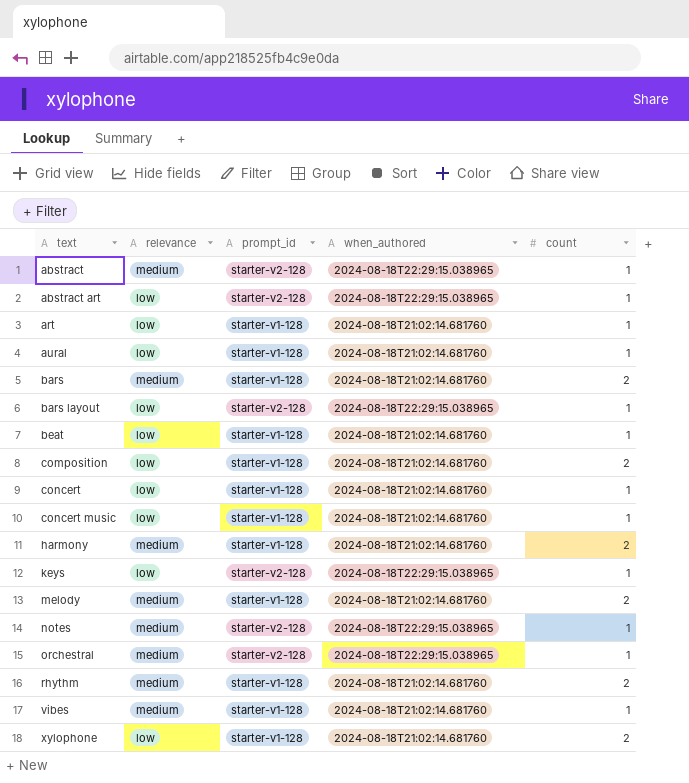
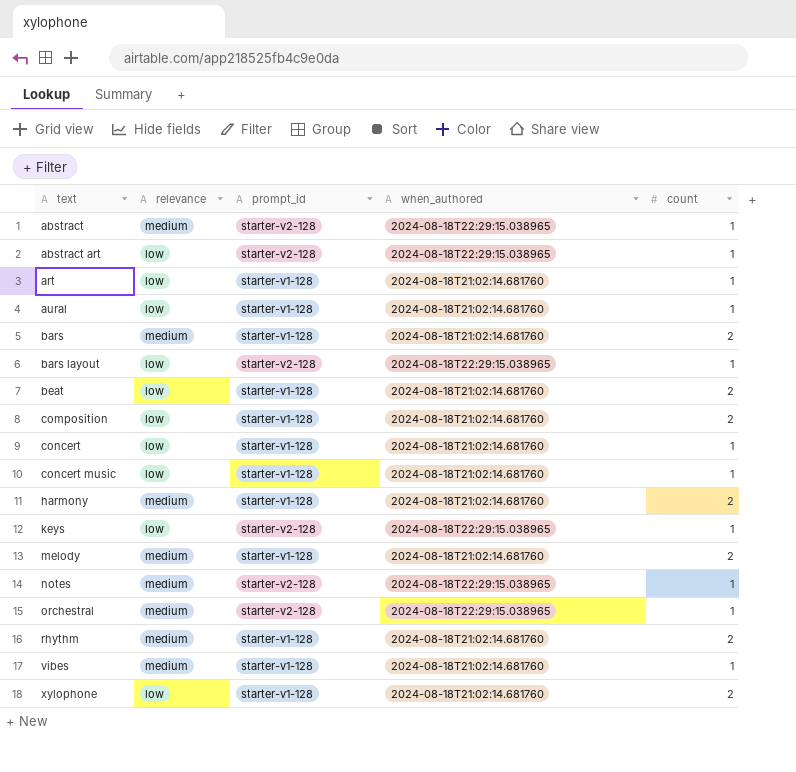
beat | count: 1 -> 2

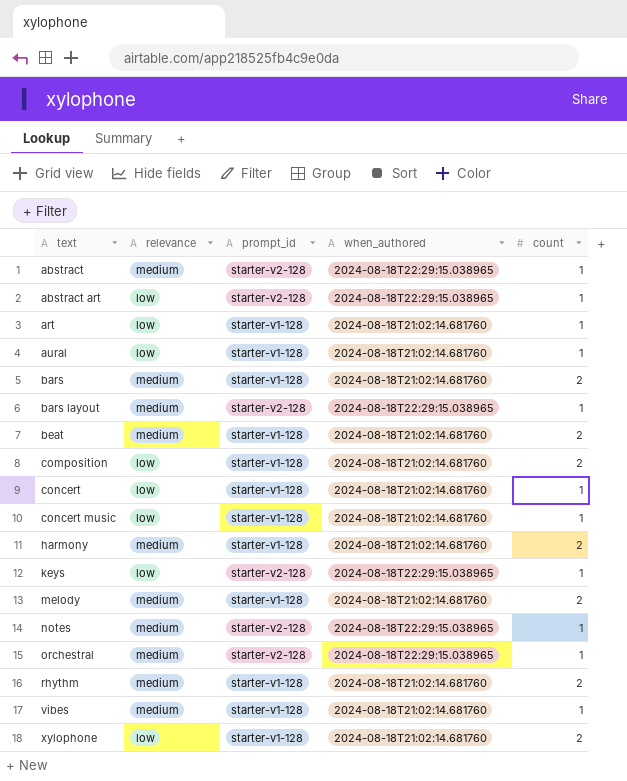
bars layout | relevance: low -> medium
beat | relevance: low -> medium

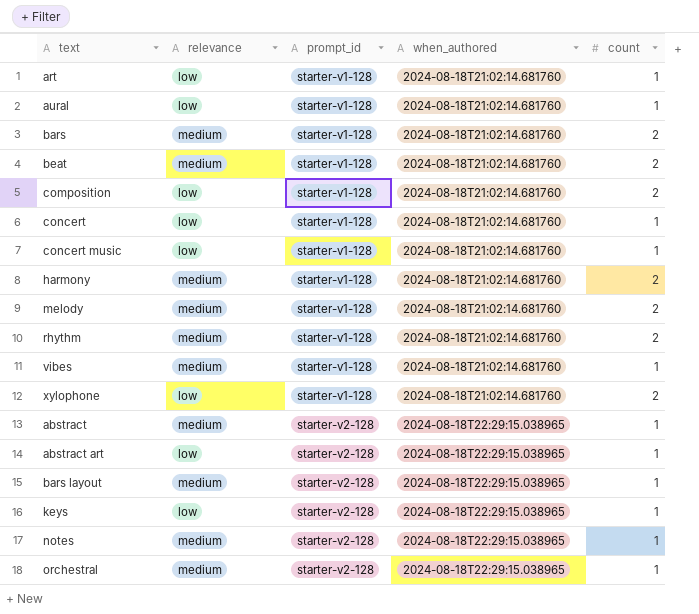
row order: text ascending -> prompt_id ascending

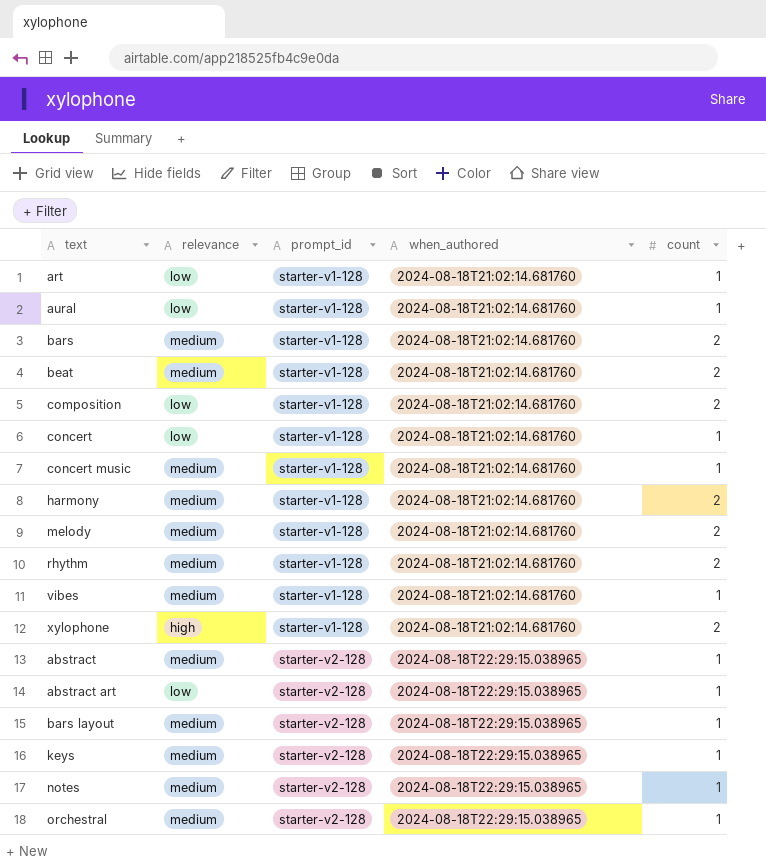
concert music | relevance: low -> medium
xylophone | relevance: low -> high
keys | relevance: low -> medium

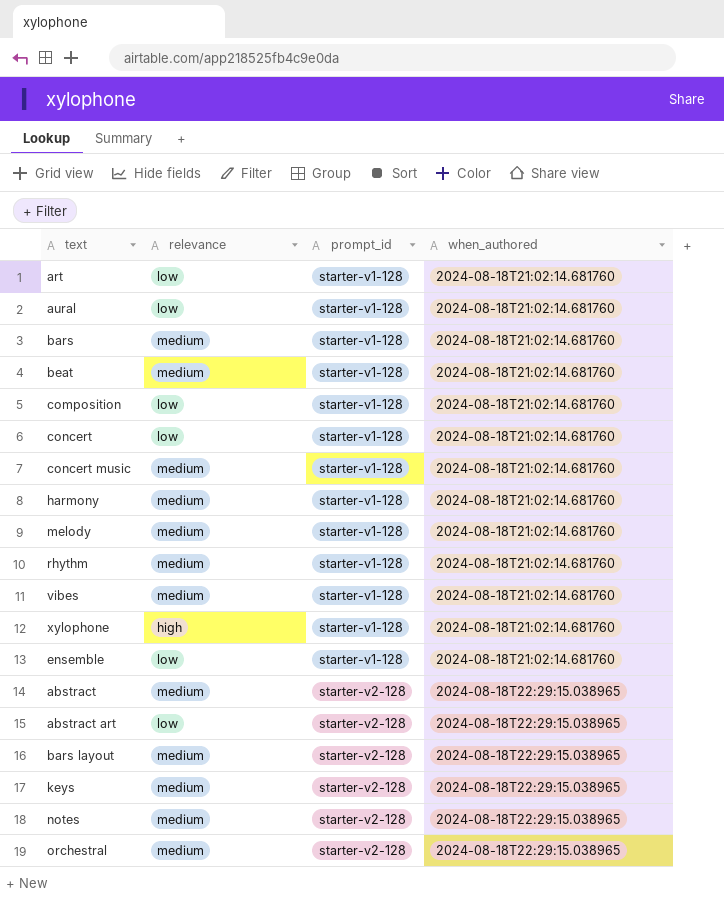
column count | position: 5 -> none
row ensemble: none -> low | starter-v1-128 | 2024-08-18T21:02:14.681760

